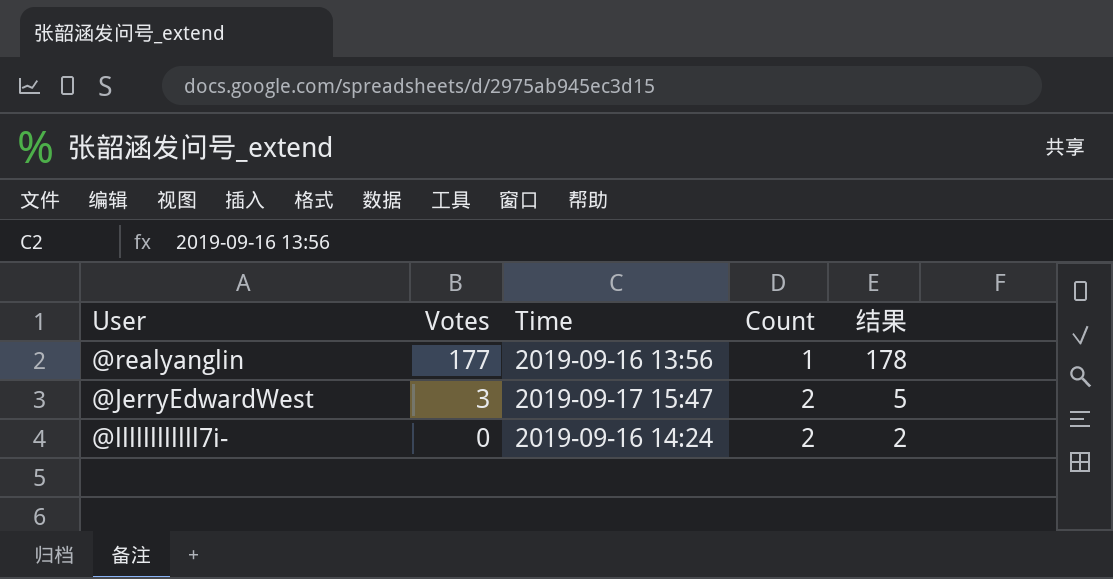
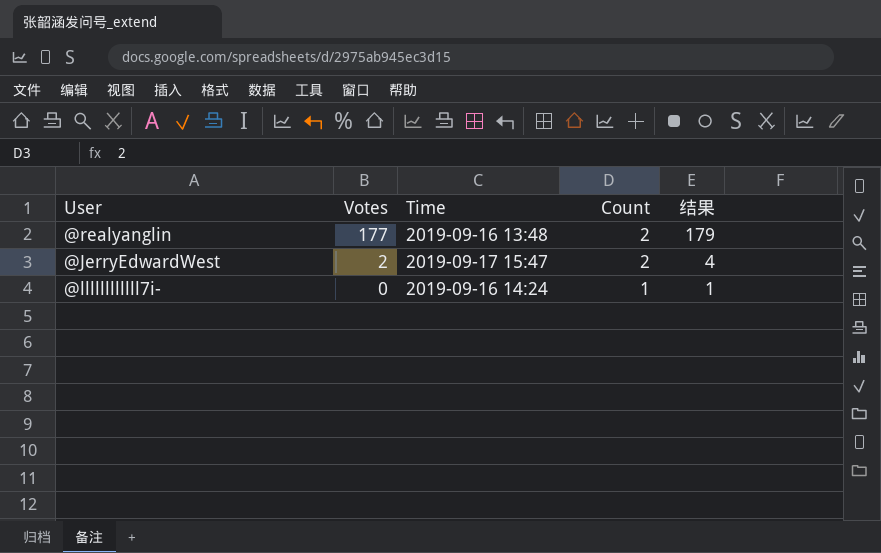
@realyanglin | Time: 2019-09-16 13:56 -> 2019-09-16 13:48
@realyanglin | Count: 1 -> 2
@realyanglin | 结果: 178 -> 179
@JerryEdwardWest | Votes: 3 -> 2
@JerryEdwardWest | 结果: 5 -> 4
@llllllllllll7i- | Count: 2 -> 1
@llllllllllll7i- | 结果: 2 -> 1

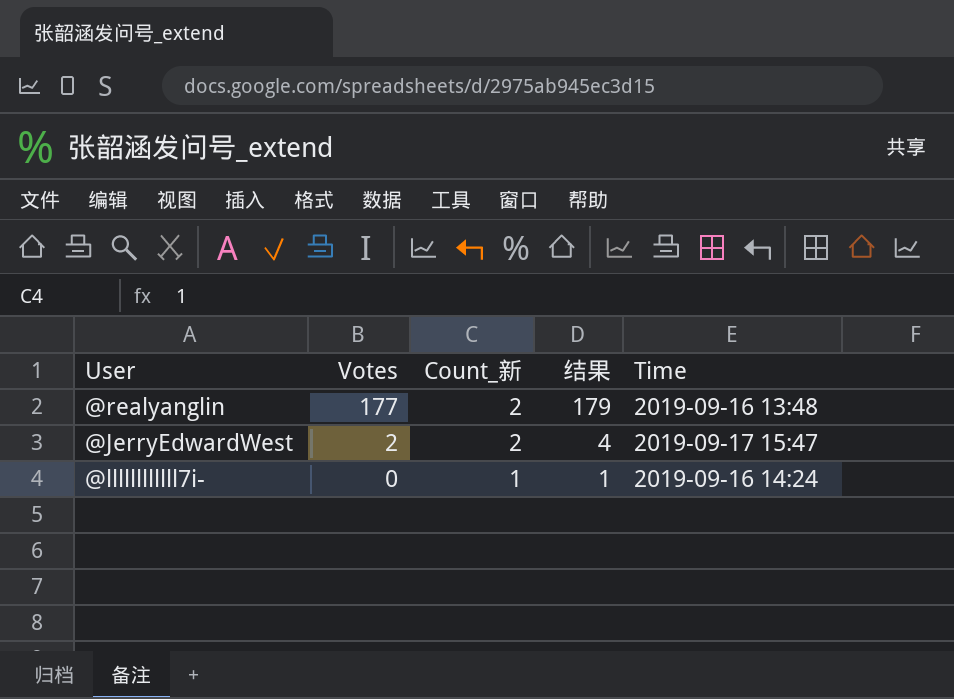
column name: Count -> Count_新
column Time | position: 3 -> 5

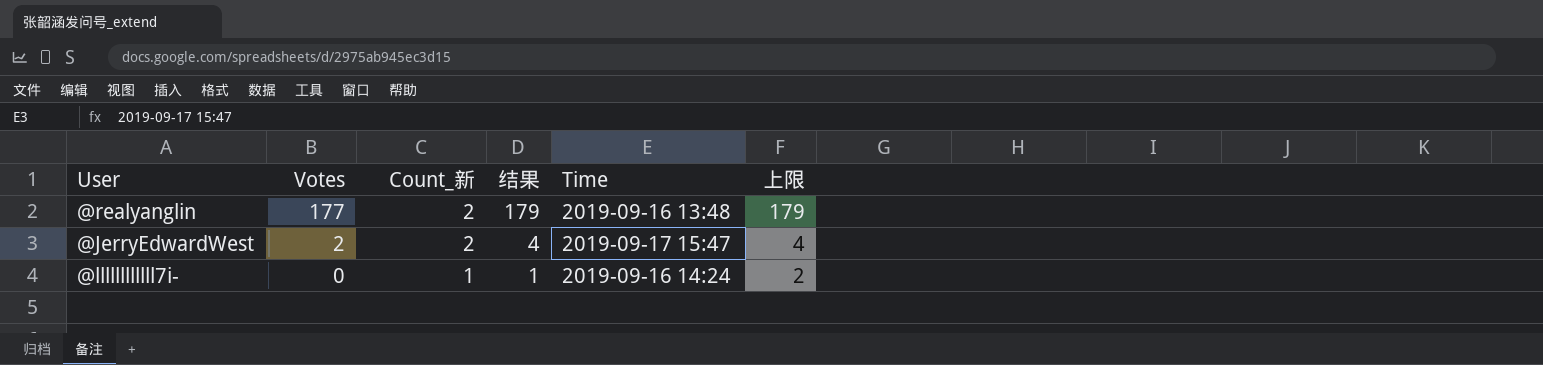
column 上限 | formula: none -> [Votes] + 2

